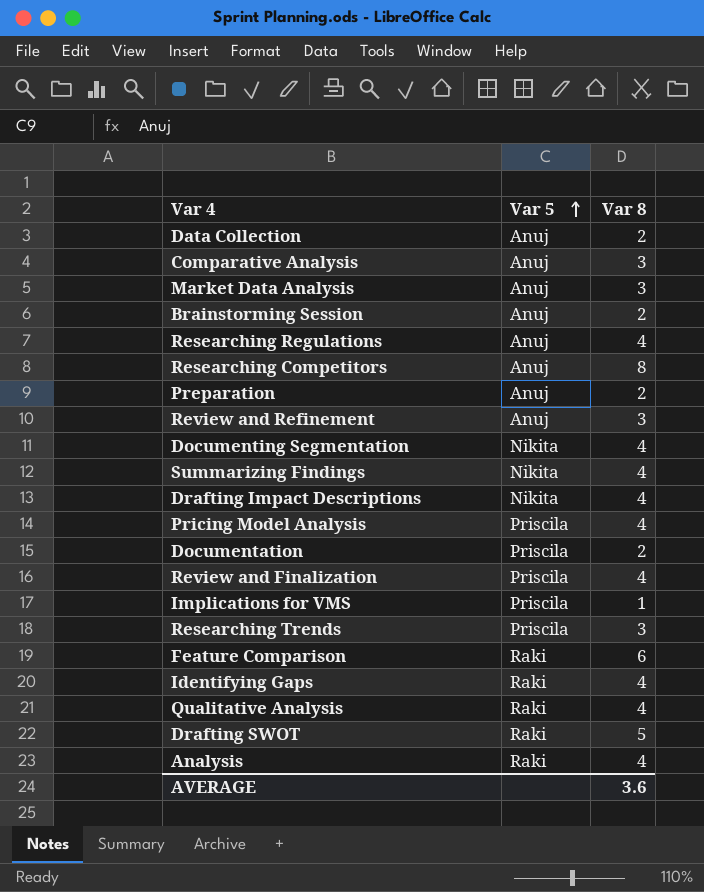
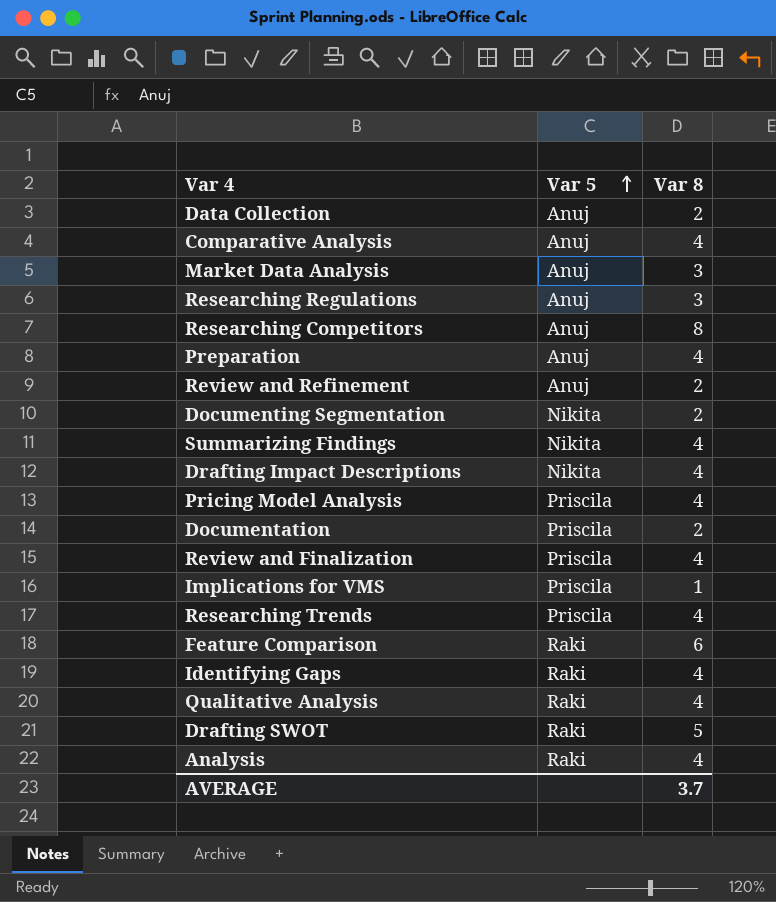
row Brainstorming Session: Anuj | 2 -> none
Comparative Analysis | Var 8: 3 -> 4
Researching Regulations | Var 8: 4 -> 3
Preparation | Var 8: 2 -> 4
Review and Refinement | Var 8: 3 -> 2
Documenting Segmentation | Var 8: 4 -> 2
Researching Trends | Var 8: 3 -> 4
AVERAGE | Var 8: 3.6 -> 3.7

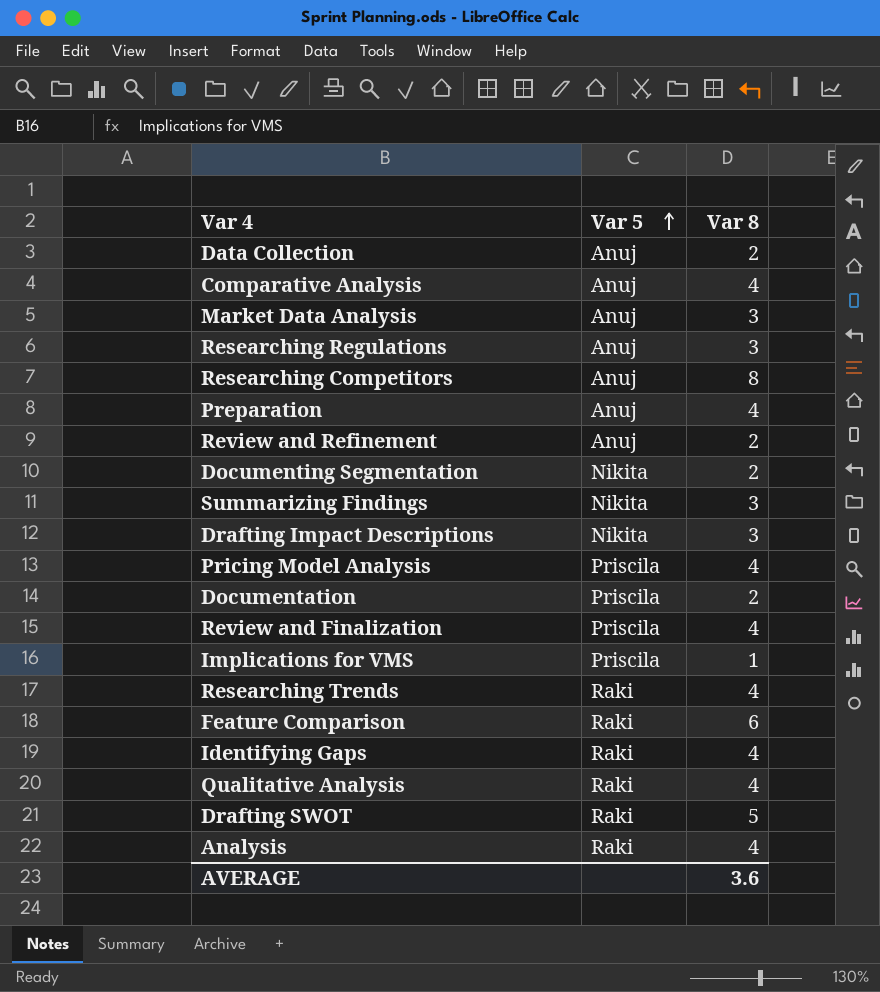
Summarizing Findings | Var 8: 4 -> 3
Drafting Impact Descriptions | Var 8: 4 -> 3
Researching Trends | Var 5: Priscila -> Raki
AVERAGE | Var 8: 3.7 -> 3.6

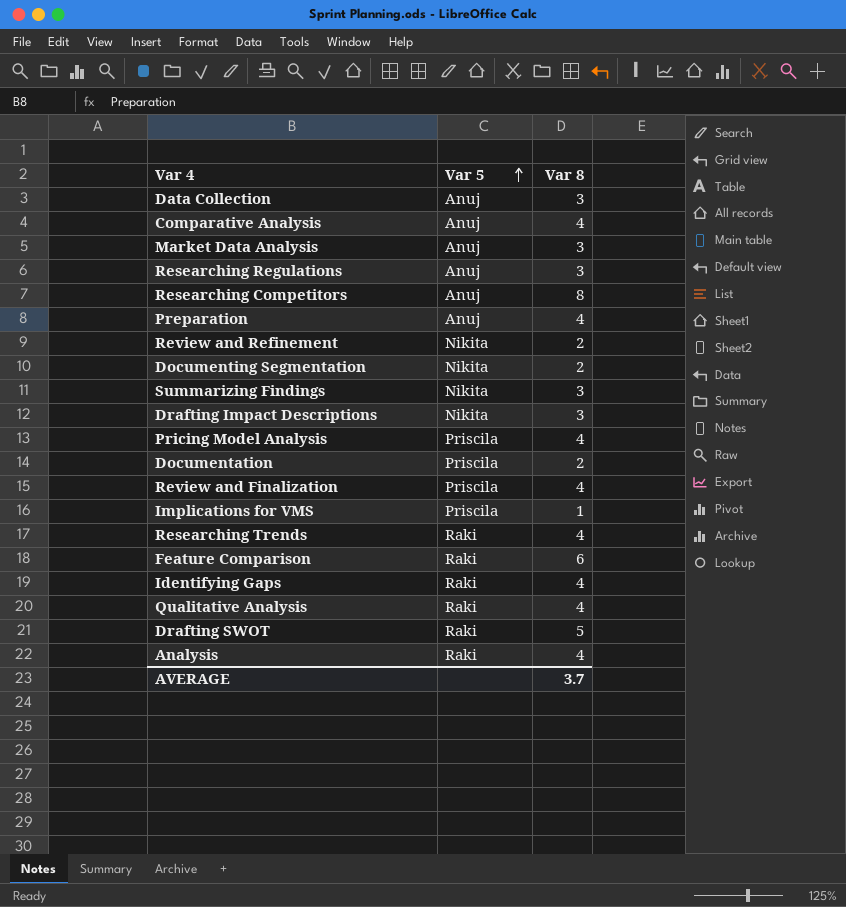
Data Collection | Var 8: 2 -> 3
Review and Refinement | Var 5: Anuj -> Nikita
AVERAGE | Var 8: 3.6 -> 3.7

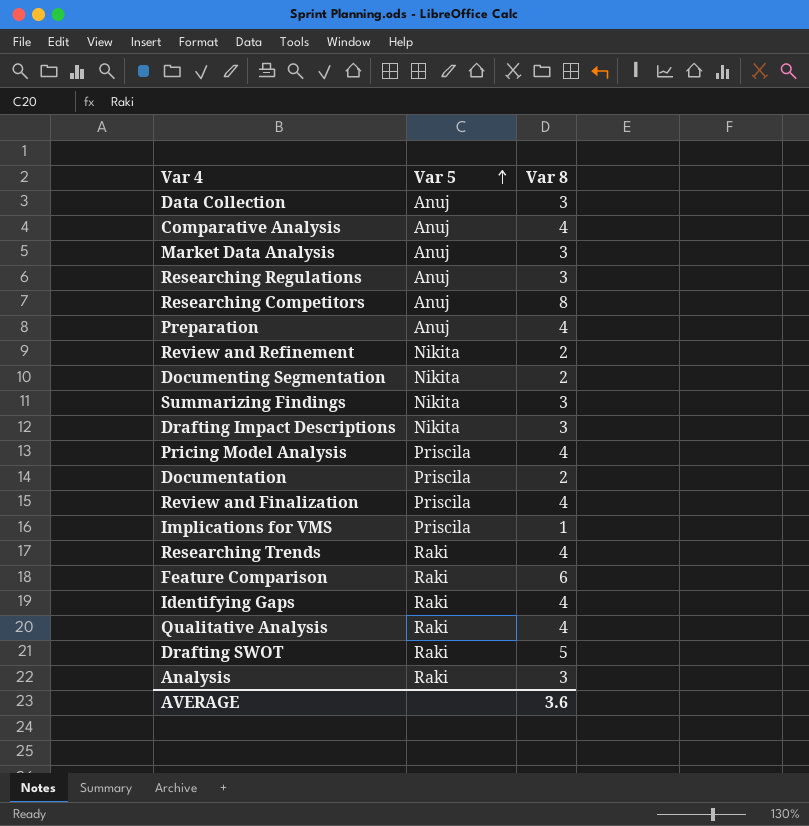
Analysis | Var 8: 4 -> 3
AVERAGE | Var 8: 3.7 -> 3.6

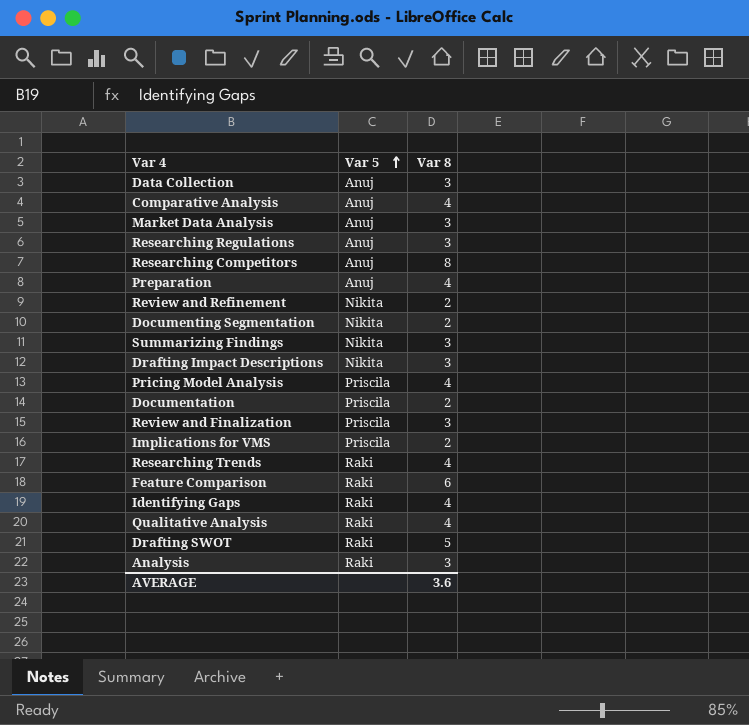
Review and Finalization | Var 8: 4 -> 3
Implications for VMS | Var 8: 1 -> 2

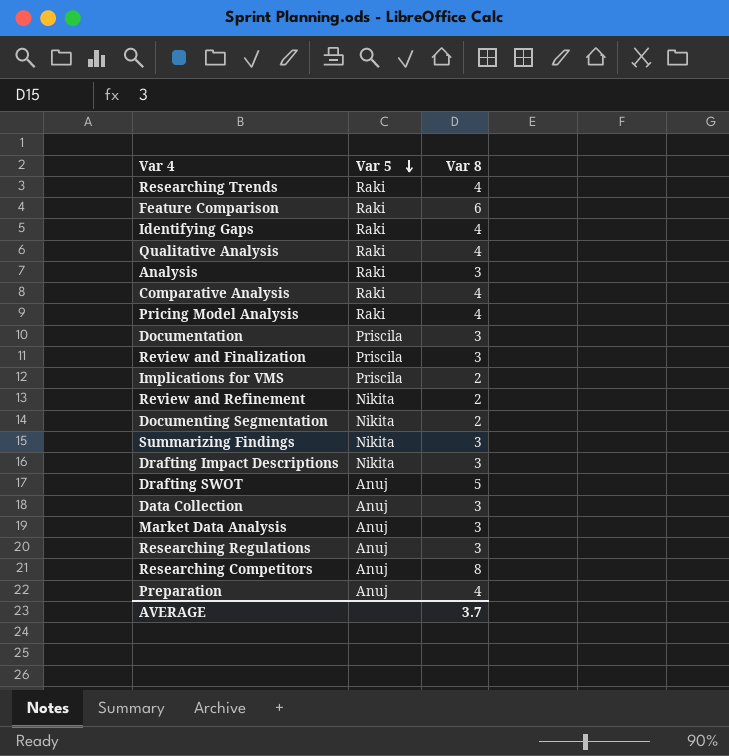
row order: Var 5 ascending -> Var 5 descending
Comparative Analysis | Var 5: Anuj -> Raki
Pricing Model Analysis | Var 5: Priscila -> Raki
Documentation | Var 8: 2 -> 3
Drafting SWOT | Var 5: Raki -> Anuj
AVERAGE | Var 8: 3.6 -> 3.7

